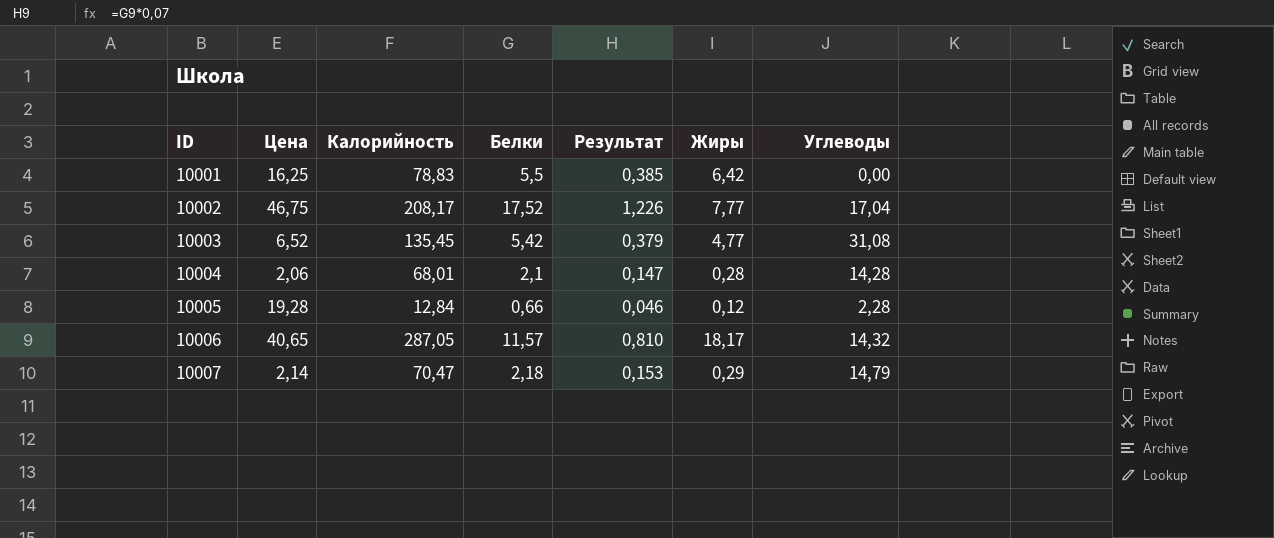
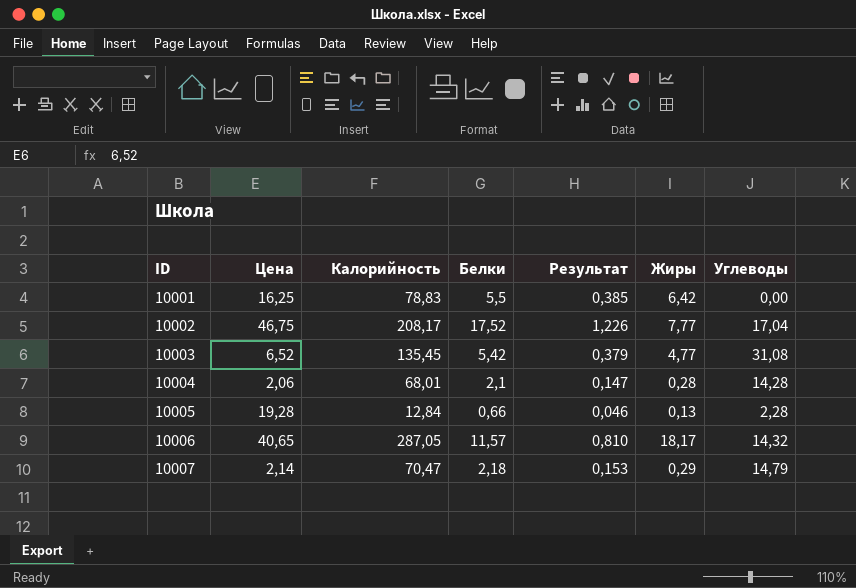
10005 | Жиры: 0,12 -> 0,13

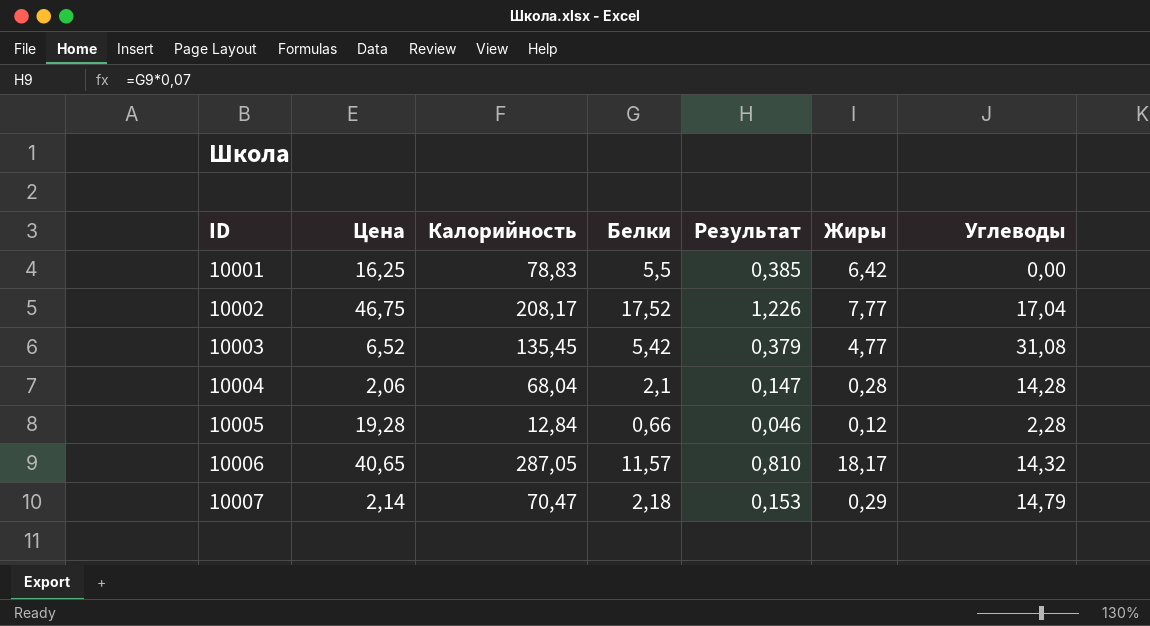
10004 | Калорийность: 68,01 -> 68,04
10005 | Жиры: 0,13 -> 0,12

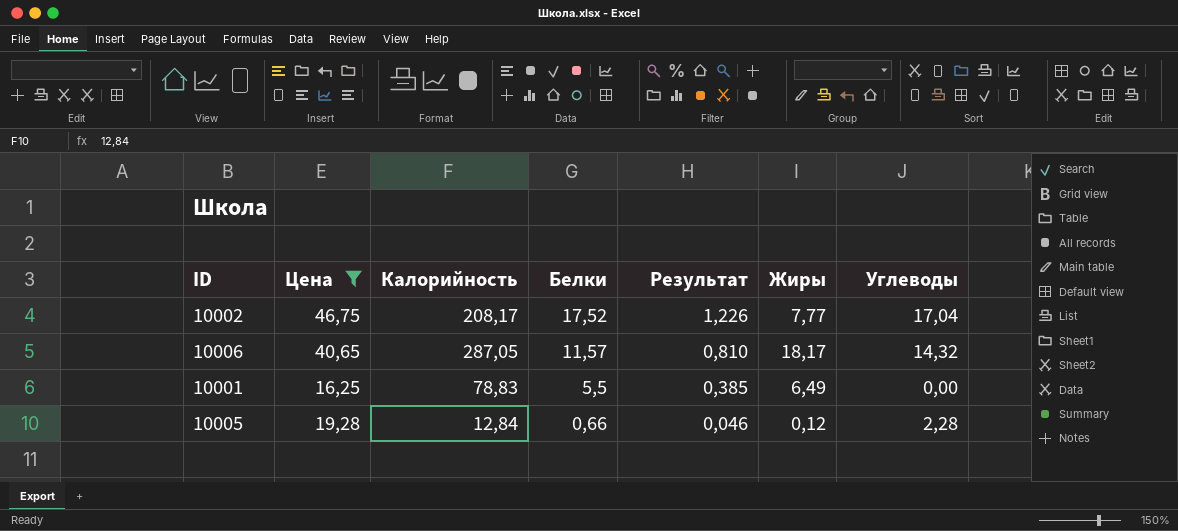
filter: none -> Цена >= 16,25
row order: ID ascending -> Белки descending
10001 | Жиры: 6,42 -> 6,49

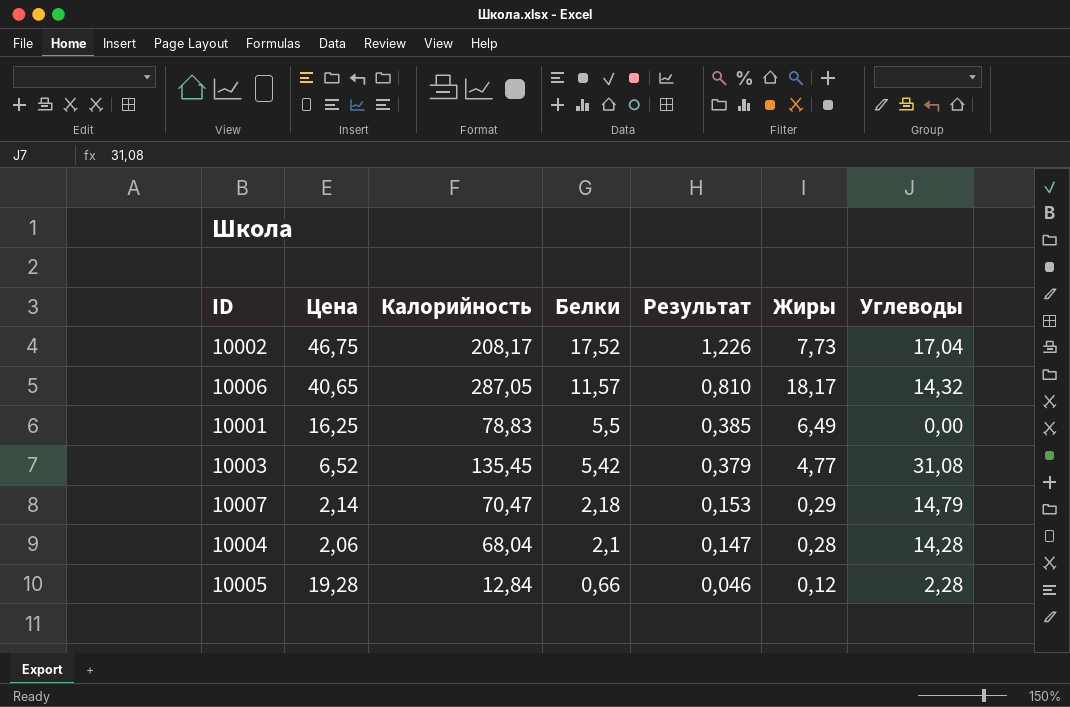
filter: Цена >= 16,25 -> none
10002 | Жиры: 7,77 -> 7,73

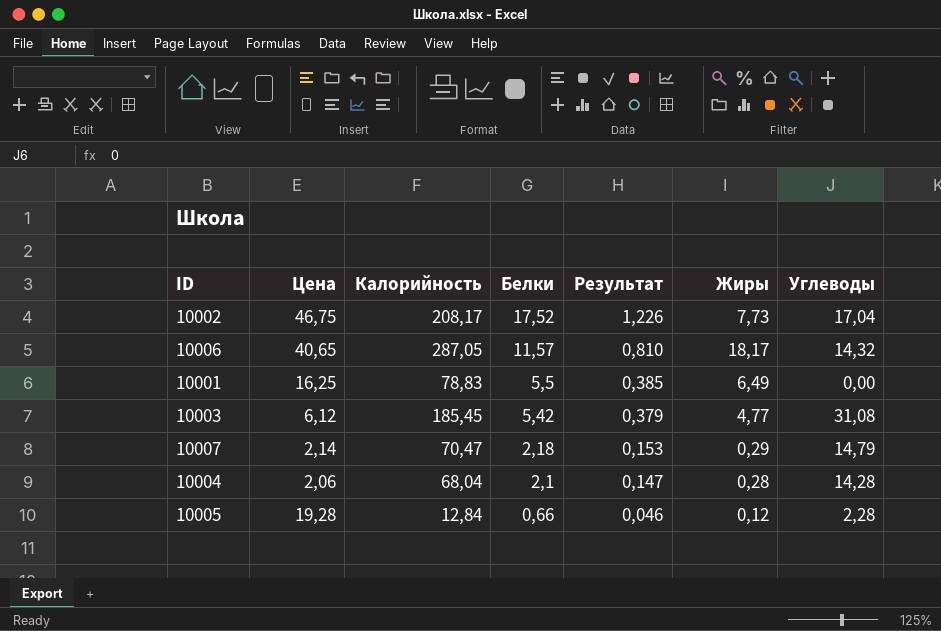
10003 | Цена: 6,52 -> 6,12
10003 | Калорийность: 135,45 -> 185,45

